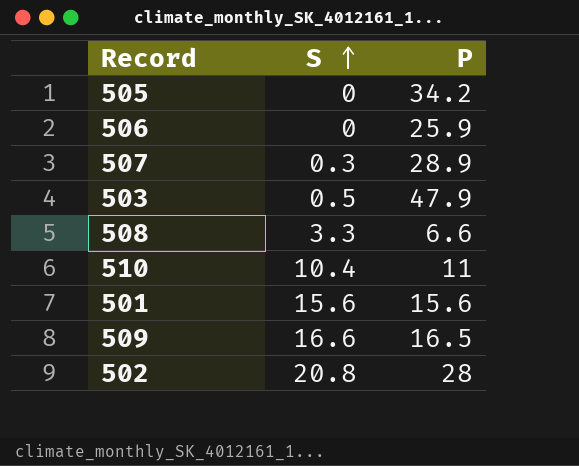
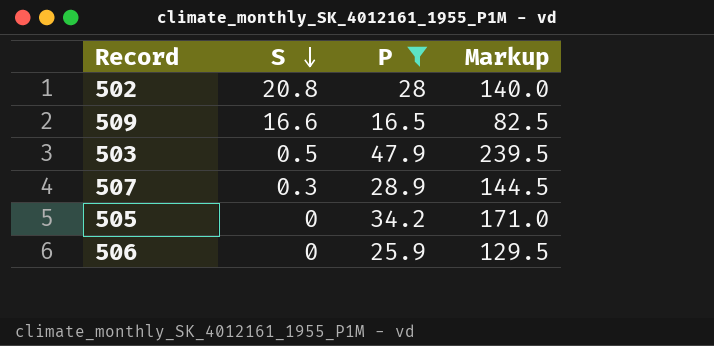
filter: none -> P >= 16.5
row order: S ascending -> S descending
column Markup | formula: none -> [P] * 5

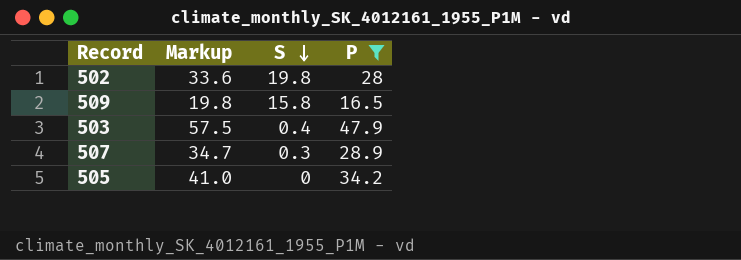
column Markup | formula: [P] * 5 -> [P] * 1.2
column Markup | position: 4 -> 2
row 506: 0 | 25.9 | 129.5 -> none
502 | S: 20.8 -> 19.8
509 | S: 16.6 -> 15.8
503 | S: 0.5 -> 0.4

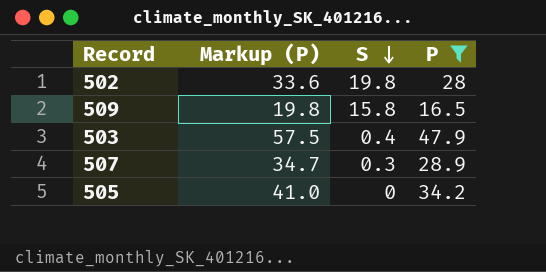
column name: Markup -> Markup (P)

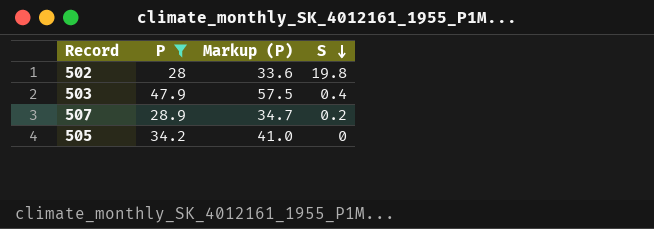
column P | position: 4 -> 2
row 509: 19.8 | 15.8 | 16.5 -> none
507 | S: 0.3 -> 0.2

